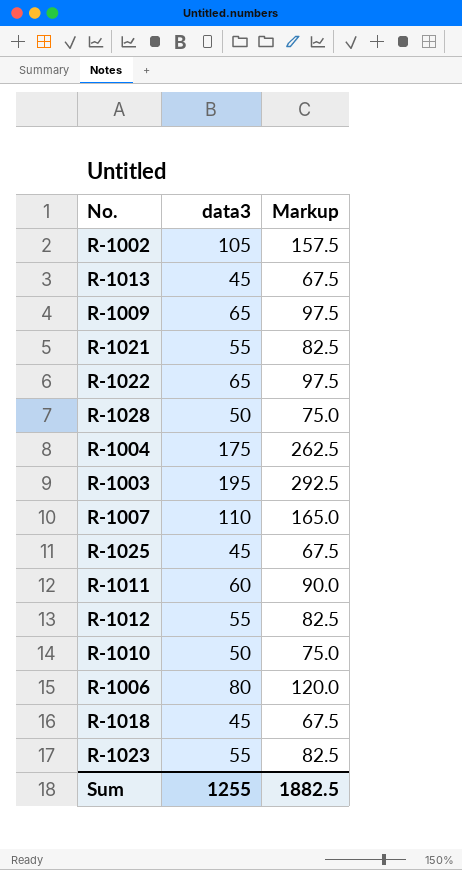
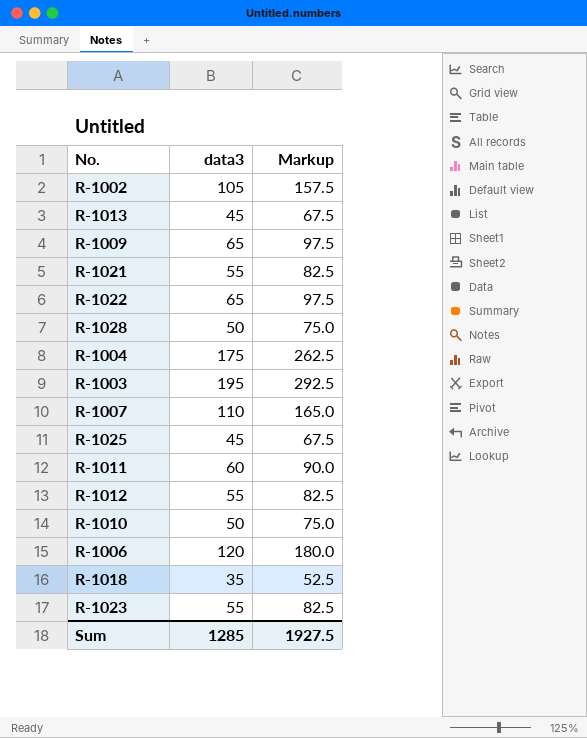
R-1006 | data3: 80 -> 120
R-1006 | Markup: 120.0 -> 180.0
R-1018 | data3: 45 -> 35
R-1018 | Markup: 67.5 -> 52.5
Sum | data3: 1255 -> 1285
Sum | Markup: 1882.5 -> 1927.5

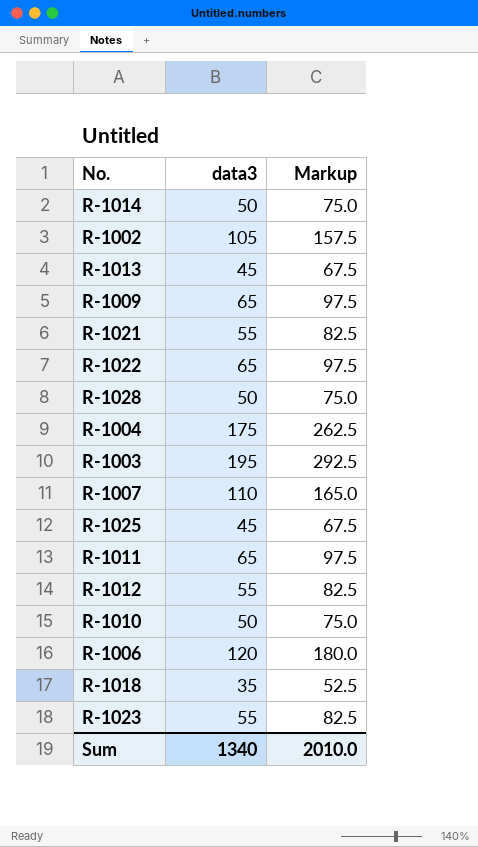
row R-1014: none -> 50 | 75.0
R-1011 | data3: 60 -> 65
R-1011 | Markup: 90.0 -> 97.5
Sum | data3: 1285 -> 1340
Sum | Markup: 1927.5 -> 2010.0

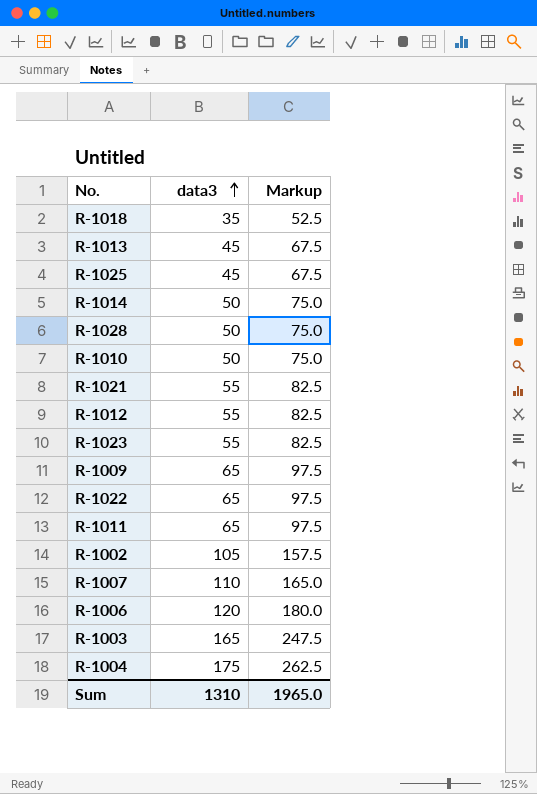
row order: none -> data3 ascending
R-1003 | data3: 195 -> 165
R-1003 | Markup: 292.5 -> 247.5
Sum | data3: 1340 -> 1310
Sum | Markup: 2010.0 -> 1965.0

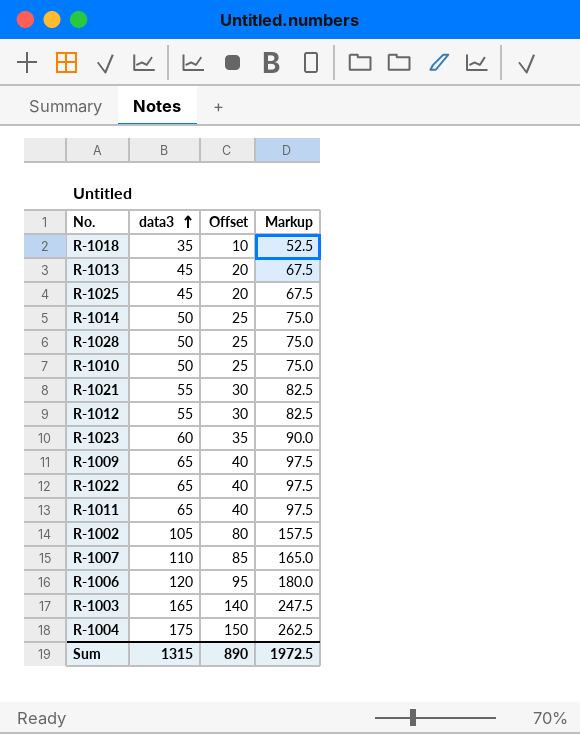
column Offset | formula: none -> [data3] - 25
R-1023 | data3: 55 -> 60
R-1023 | Markup: 82.5 -> 90.0
Sum | data3: 1310 -> 1315
Sum | Markup: 1965.0 -> 1972.5

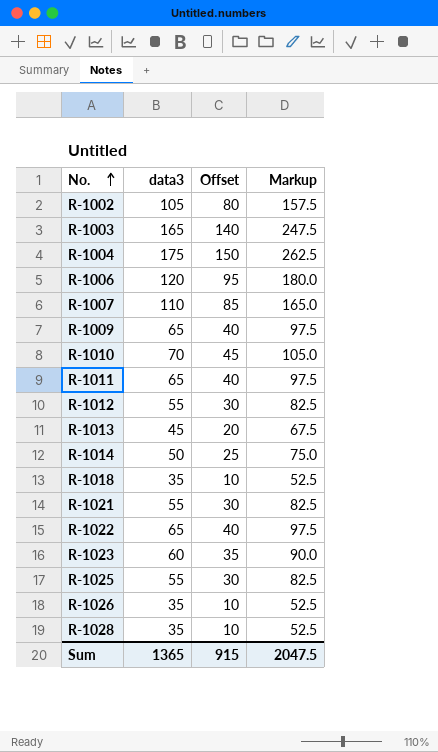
row order: data3 ascending -> No. ascending
R-1010 | data3: 50 -> 70
R-1010 | Offset: 25 -> 45
R-1010 | Markup: 75.0 -> 105.0
R-1025 | data3: 45 -> 55
R-1025 | Offset: 20 -> 30
R-1025 | Markup: 67.5 -> 82.5
row R-1026: none -> 35 | 10 | 52.5
R-1028 | data3: 50 -> 35
R-1028 | Offset: 25 -> 10
R-1028 | Markup: 75.0 -> 52.5
Sum | data3: 1315 -> 1365
Sum | Offset: 890 -> 915
Sum | Markup: 1972.5 -> 2047.5

